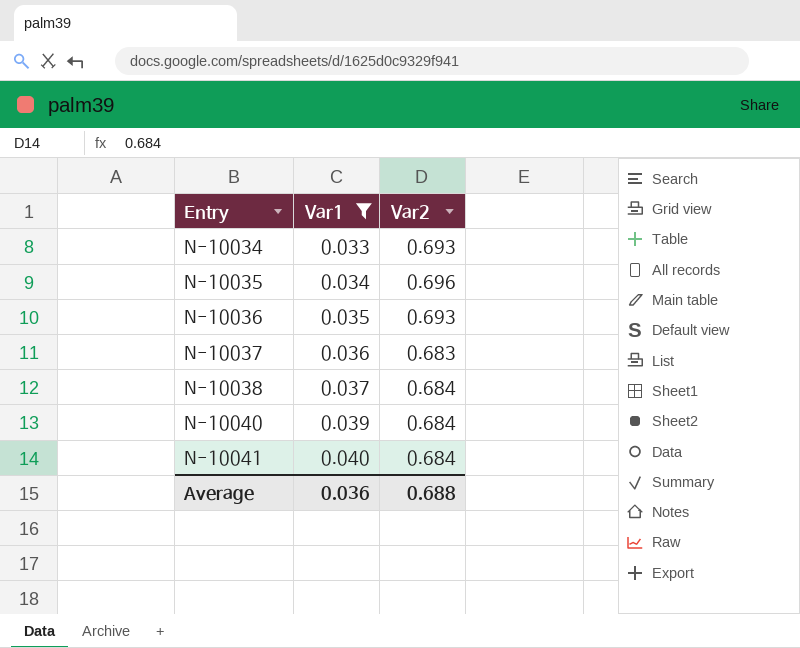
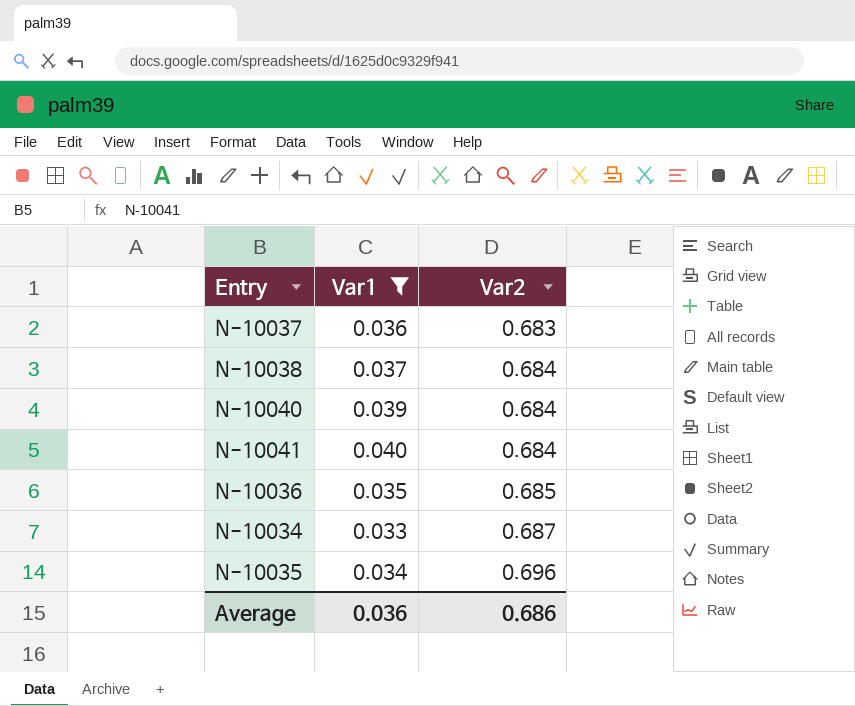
row order: Entry ascending -> Var2 ascending
N-10036 | Var2: 0.693 -> 0.685
N-10034 | Var2: 0.693 -> 0.687
Average | Var2: 0.688 -> 0.686

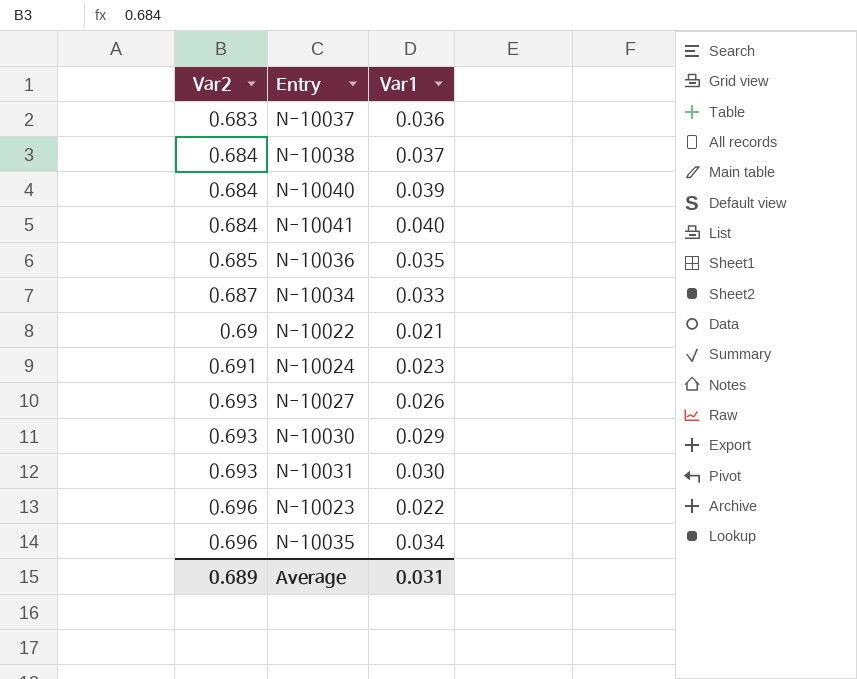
filter: Var1 >= 0.033 -> none
column Var2 | position: 3 -> 1
Average | Var2: 0.686 -> 0.689
Average | Var1: 0.036 -> 0.031

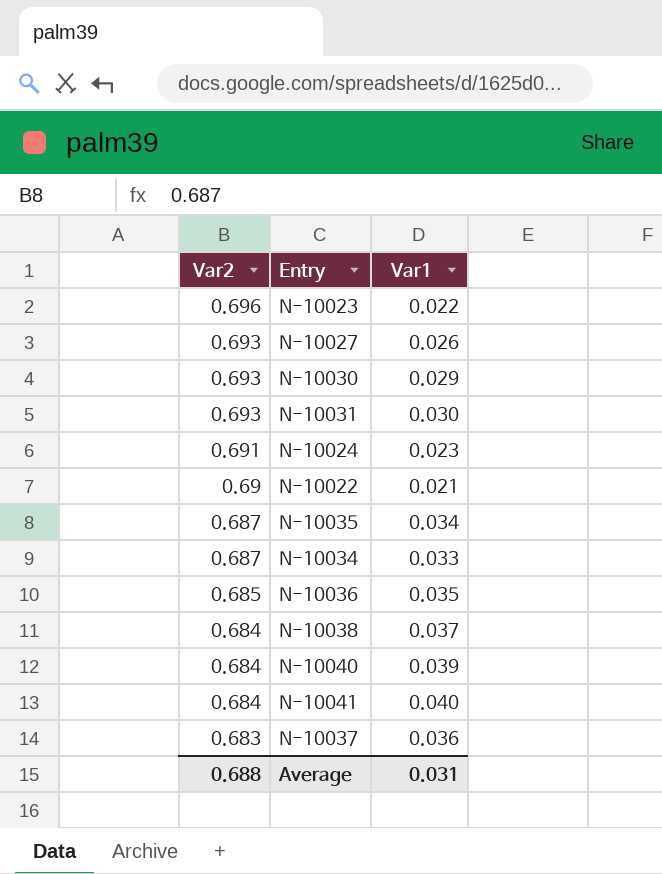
row order: Var2 ascending -> Var2 descending
N-10035 | Var2: 0.696 -> 0.687
Average | Var2: 0.689 -> 0.688

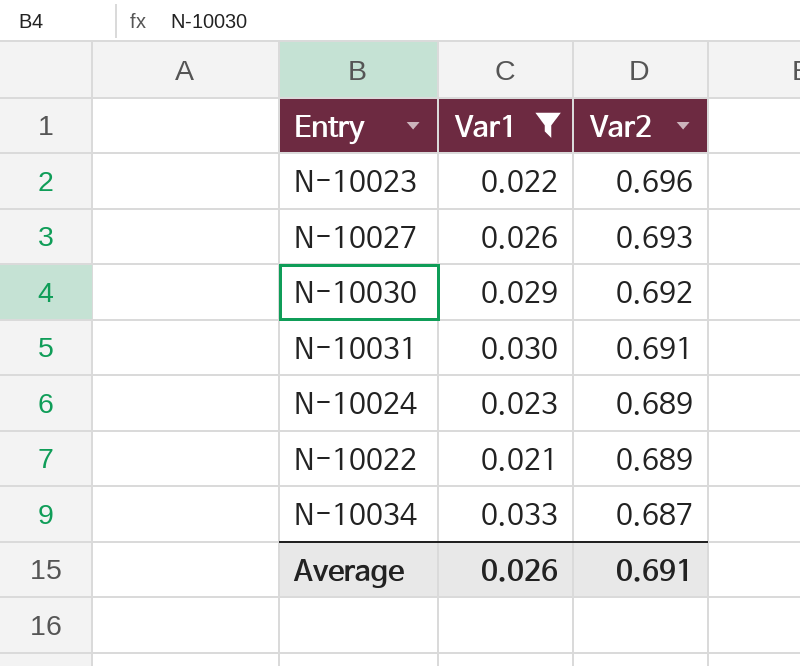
filter: none -> Var1 <= 0.033
column Var2 | position: 1 -> 3
N-10030 | Var2: 0.693 -> 0.692
N-10031 | Var2: 0.693 -> 0.691
N-10024 | Var2: 0.691 -> 0.689
N-10022 | Var2: 0.69 -> 0.689
Average | Var1: 0.031 -> 0.026
Average | Var2: 0.688 -> 0.691

